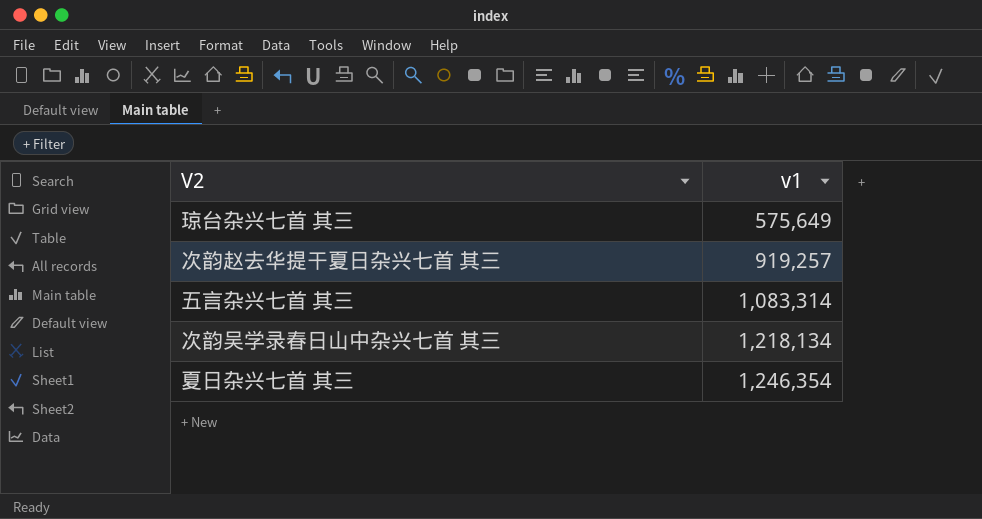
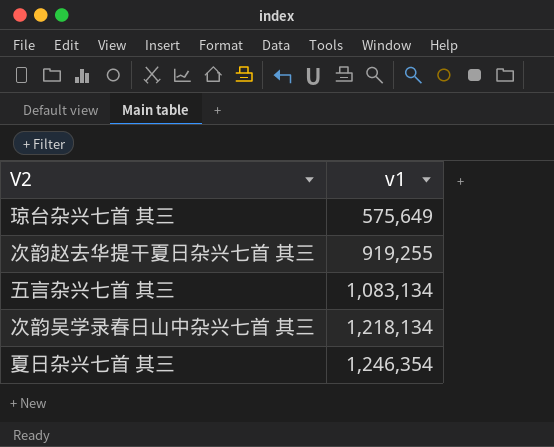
次韵赵去华提干夏日杂兴七首 其三 | v1: 919,257 -> 919,255
五言杂兴七首 其三 | v1: 1,083,314 -> 1,083,134

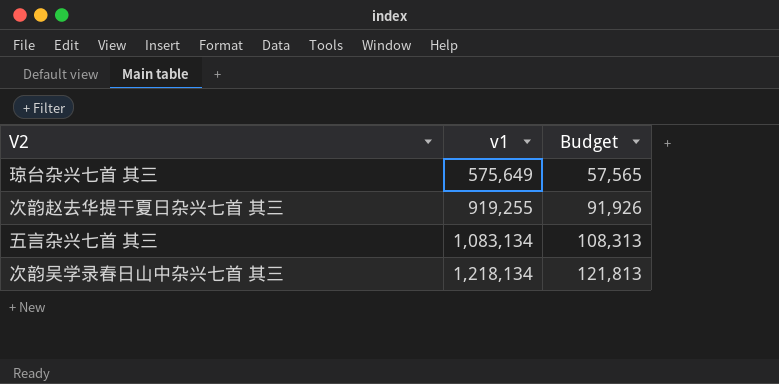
column Budget | formula: none -> [v1] * 0.1
row 夏日杂兴七首 其三: 1,246,354 -> none

